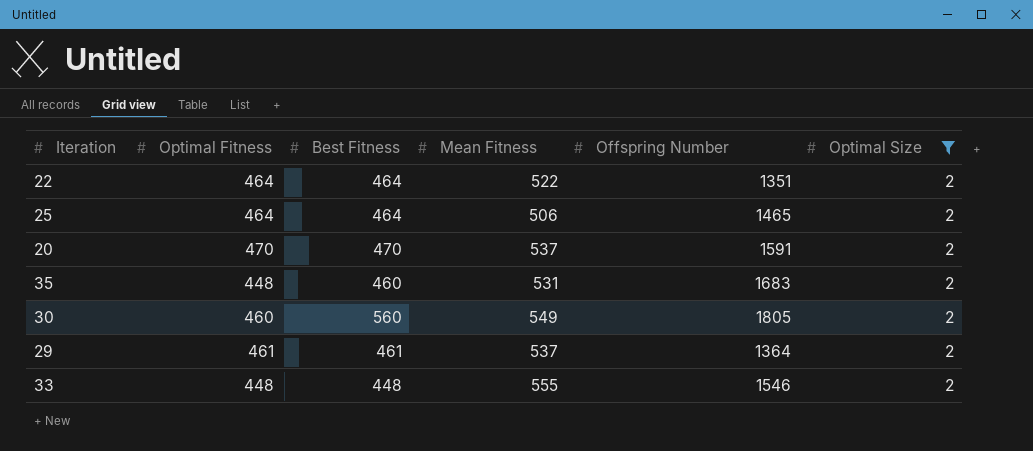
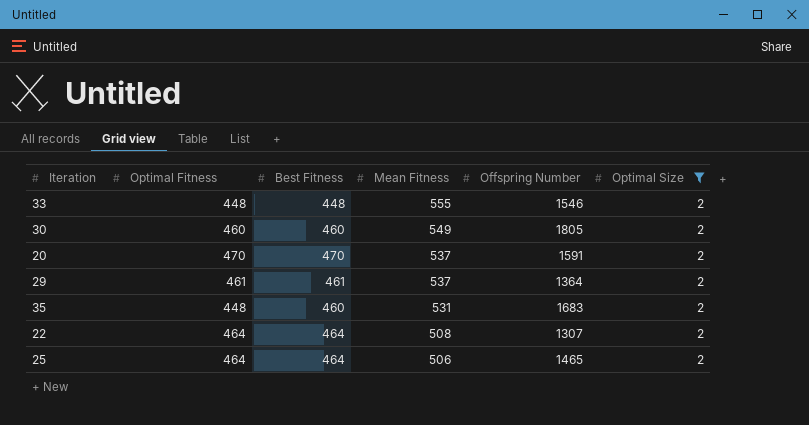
row order: none -> Mean Fitness descending
30 | Best Fitness: 560 -> 460
22 | Mean Fitness: 522 -> 508
22 | Offspring Number: 1351 -> 1307

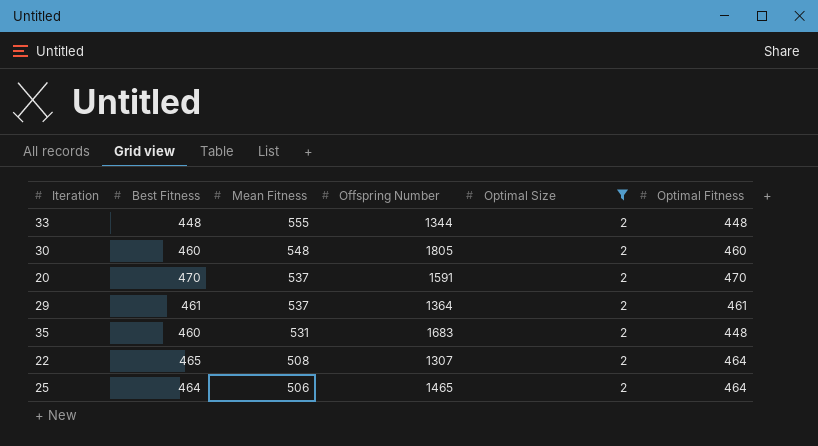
column Optimal Fitness | position: 2 -> 6
33 | Offspring Number: 1546 -> 1344
30 | Mean Fitness: 549 -> 548
22 | Best Fitness: 464 -> 465

